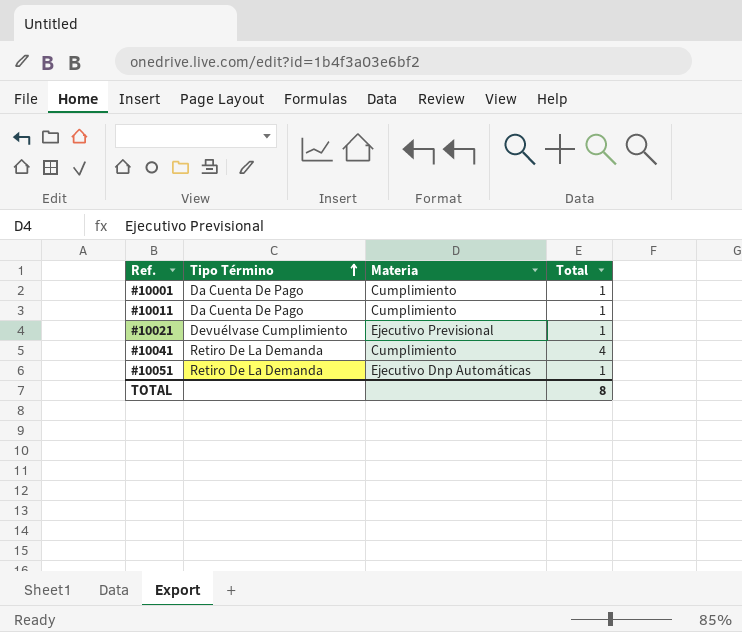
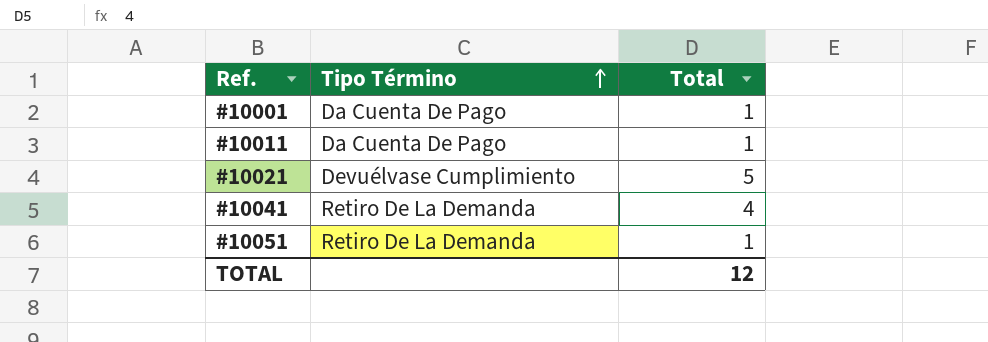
column Materia | position: 3 -> none
#10021 | Total: 1 -> 5
TOTAL | Total: 8 -> 12

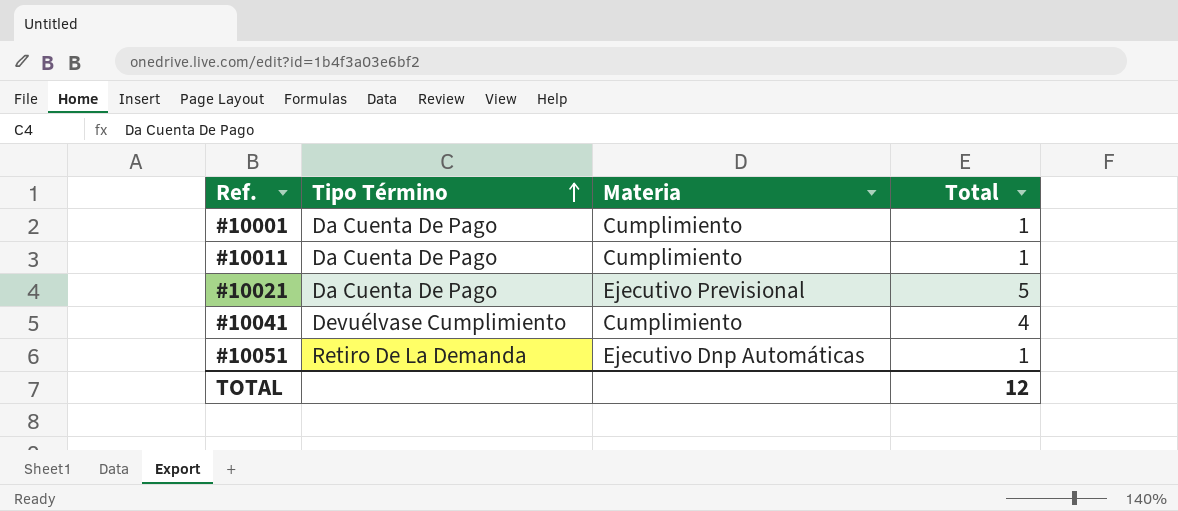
column Materia | position: none -> 3
#10021 | Tipo Término: Devuélvase Cumplimiento -> Da Cuenta De Pago
#10041 | Tipo Término: Retiro De La Demanda -> Devuélvase Cumplimiento

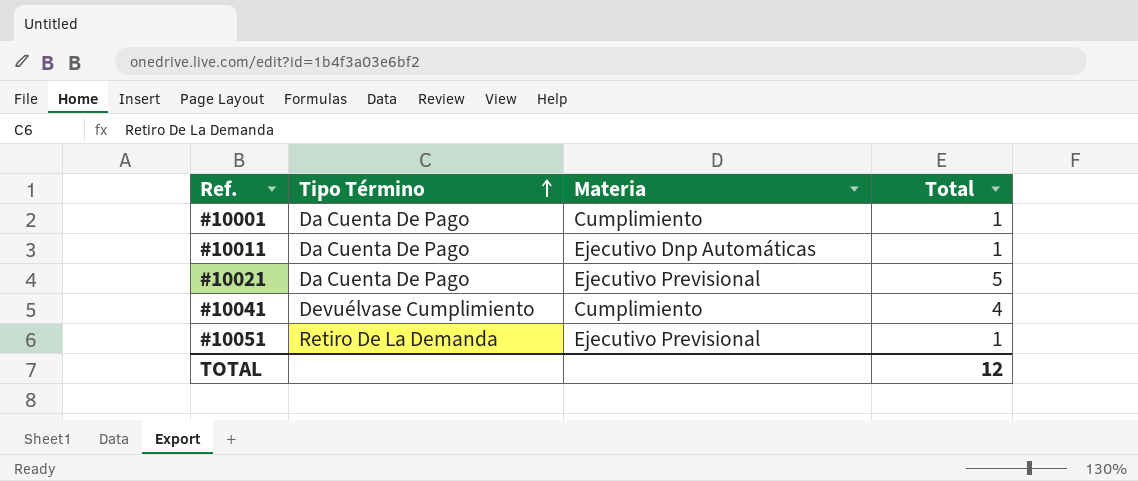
#10011 | Materia: Cumplimiento -> Ejecutivo Dnp Automáticas
#10051 | Materia: Ejecutivo Dnp Automáticas -> Ejecutivo Previsional

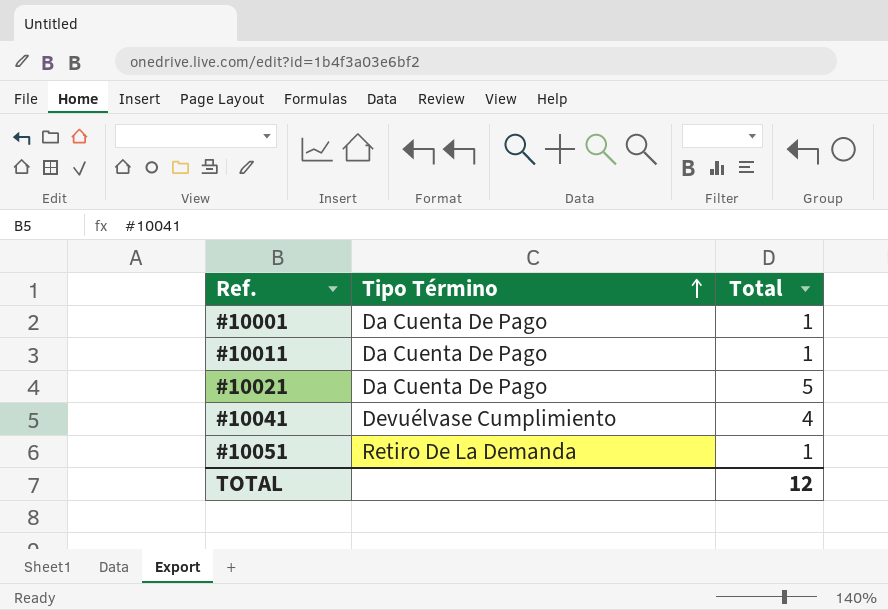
column Materia | position: 3 -> none

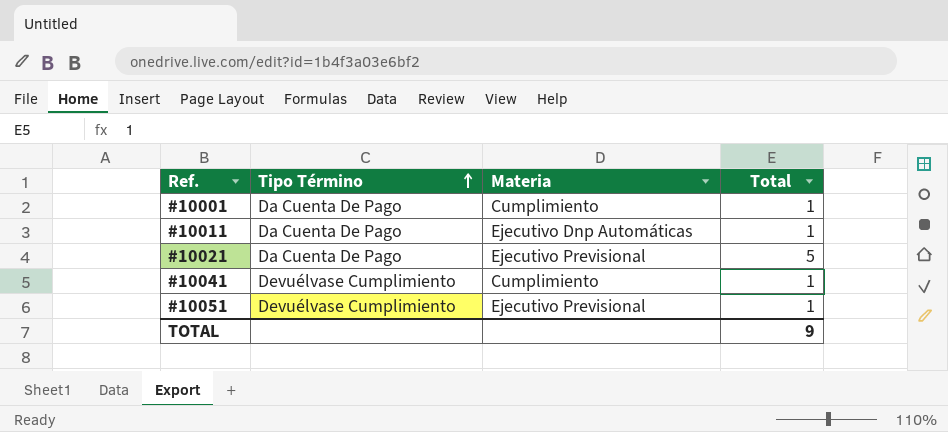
column Materia | position: none -> 3
#10041 | Total: 4 -> 1
#10051 | Tipo Término: Retiro De La Demanda -> Devuélvase Cumplimiento
TOTAL | Total: 12 -> 9

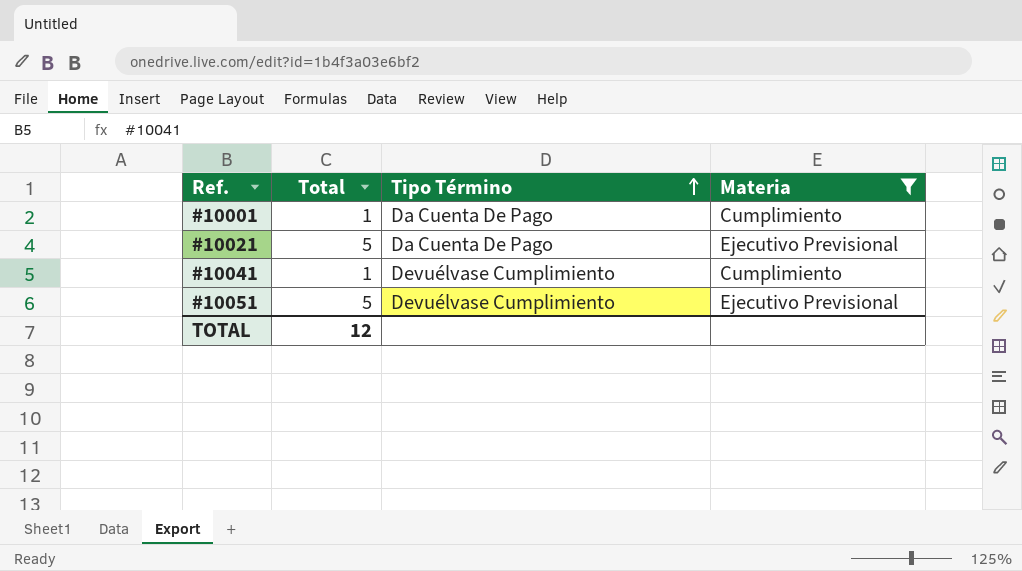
filter: none -> Materia != Ejecutivo Dnp Automáticas
column Total | position: 4 -> 2
#10051 | Total: 1 -> 5
TOTAL | Total: 9 -> 12

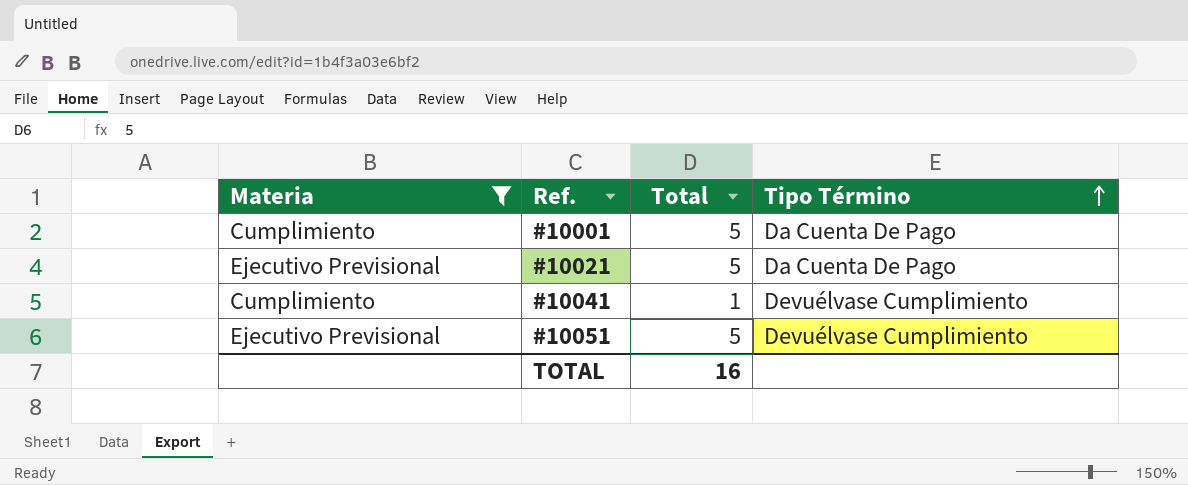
column Materia | position: 4 -> 1
#10001 | Total: 1 -> 5
TOTAL | Total: 12 -> 16

